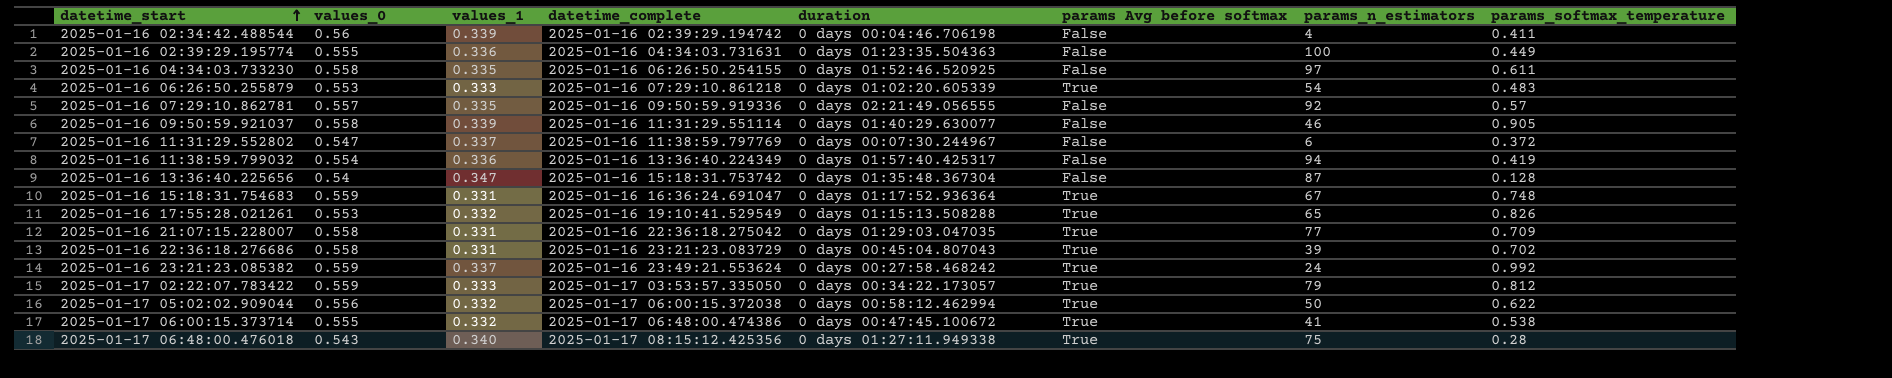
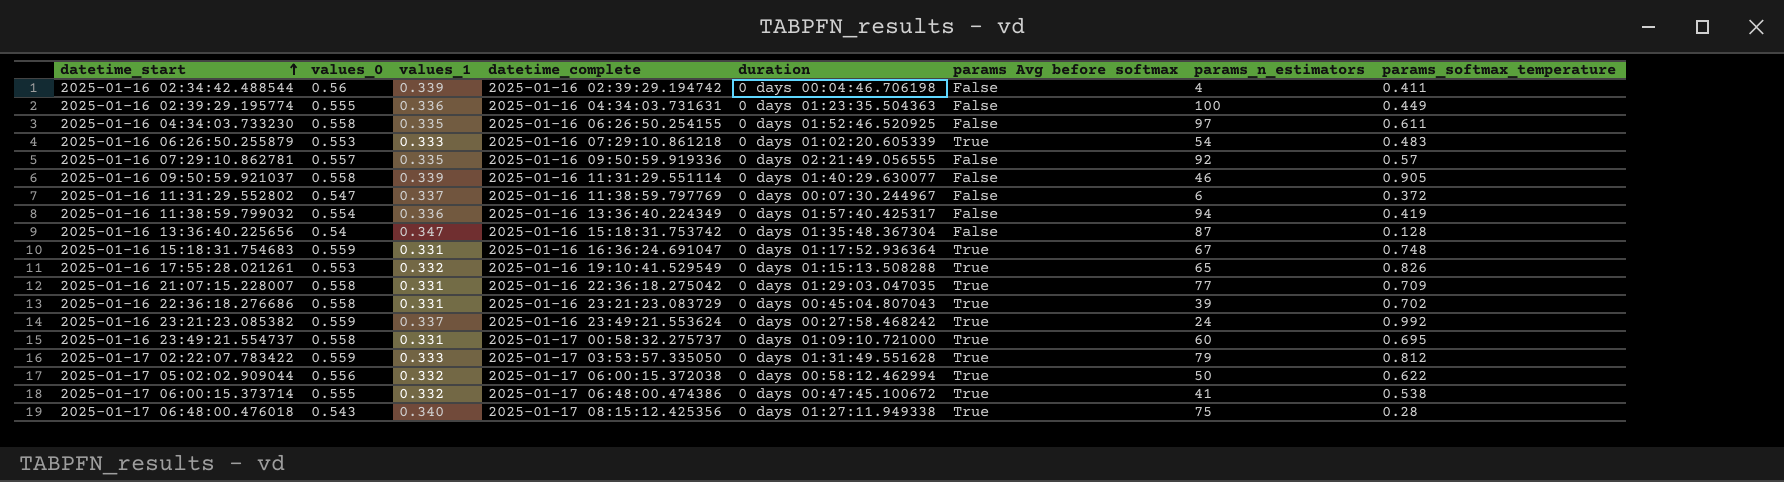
row 2025-01-16 23:49:21.554737: none -> 0.558 | 0.331 | 2025-01-17 00:58:32.275737 | 0 days 01:09:10.721000 | True | 60 | 0.695
2025-01-17 02:22:07.783422 | duration: 0 days 00:34:22.173057 -> 0 days 01:31:49.551628

